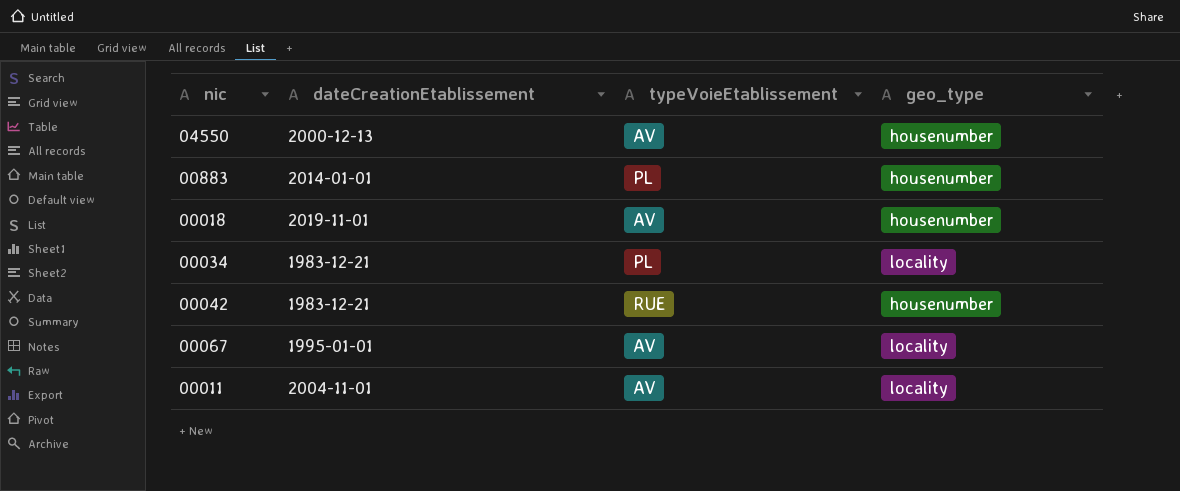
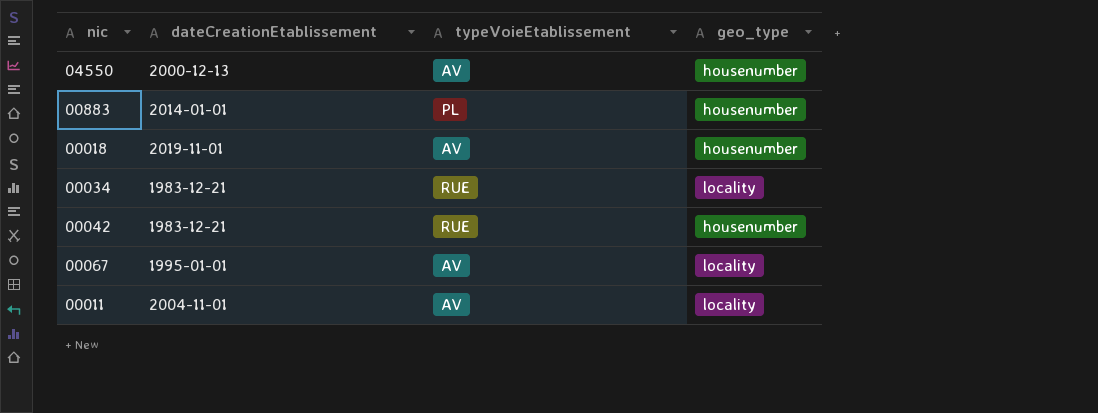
00034 | typeVoieEtablissement: PL -> RUE

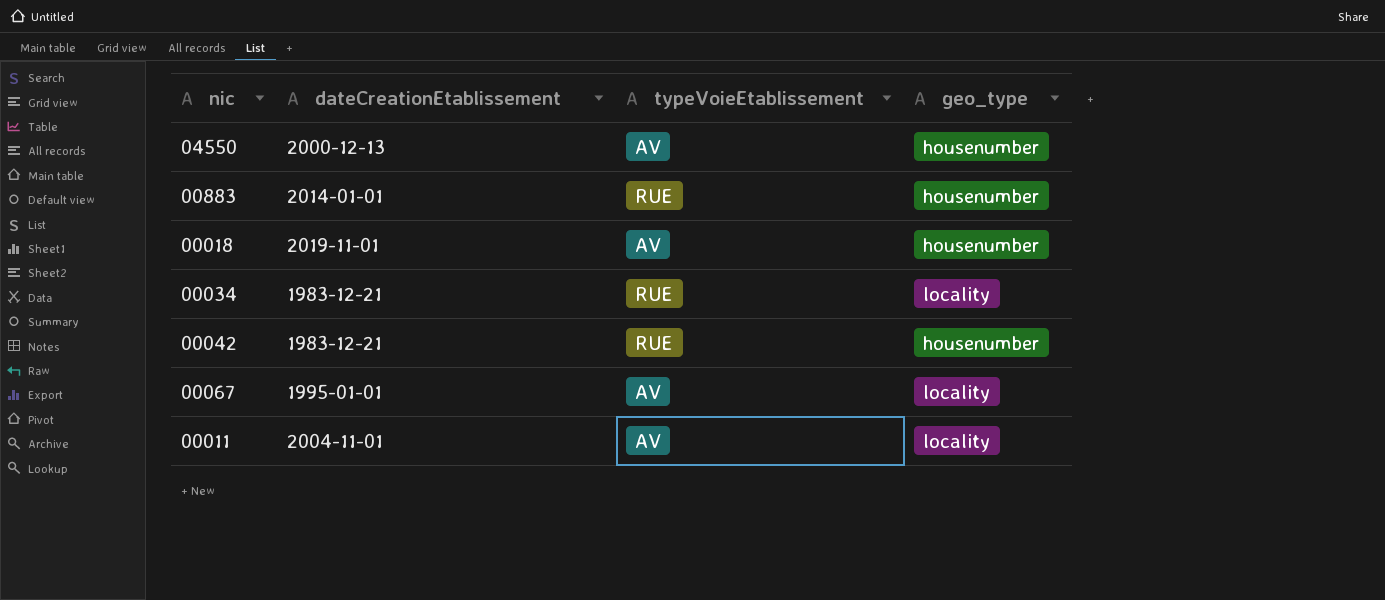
00883 | typeVoieEtablissement: PL -> RUE

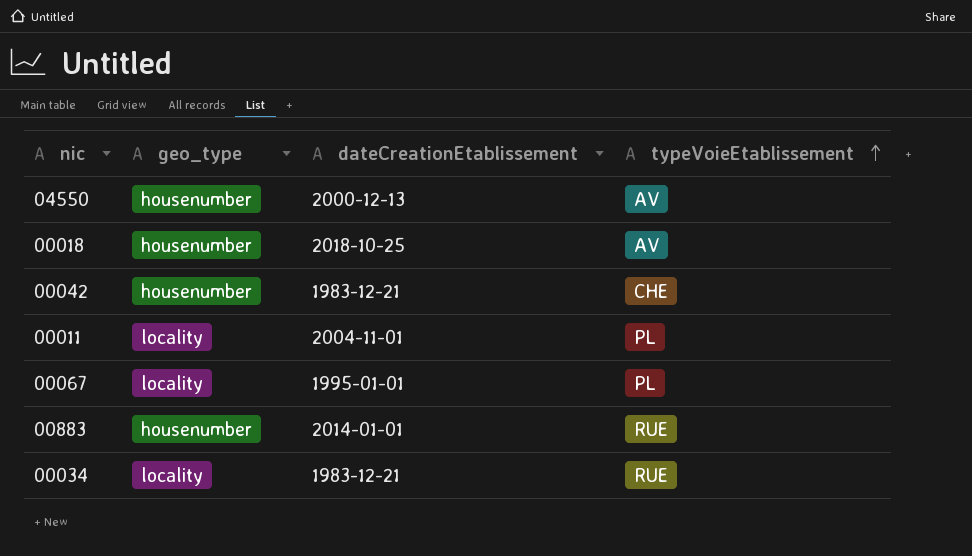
row order: none -> typeVoieEtablissement ascending
column geo_type | position: 4 -> 2
00018 | dateCreationEtablissement: 2019-11-01 -> 2018-10-25
00042 | typeVoieEtablissement: RUE -> CHE
00011 | typeVoieEtablissement: AV -> PL
00067 | typeVoieEtablissement: AV -> PL

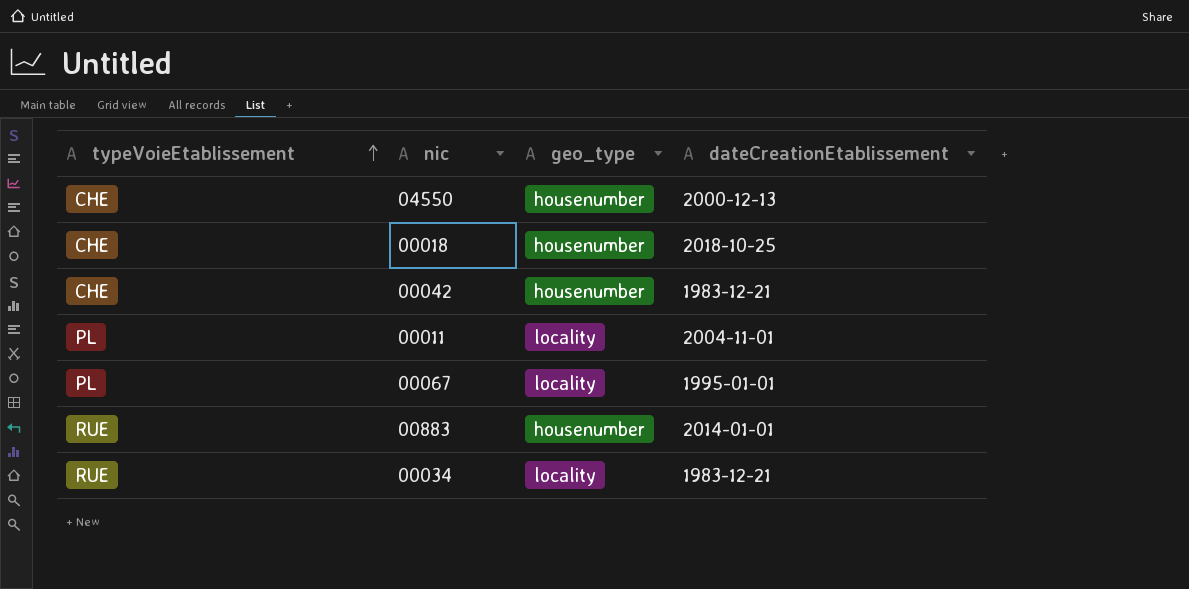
column typeVoieEtablissement | position: 4 -> 1
04550 | typeVoieEtablissement: AV -> CHE
00018 | typeVoieEtablissement: AV -> CHE

